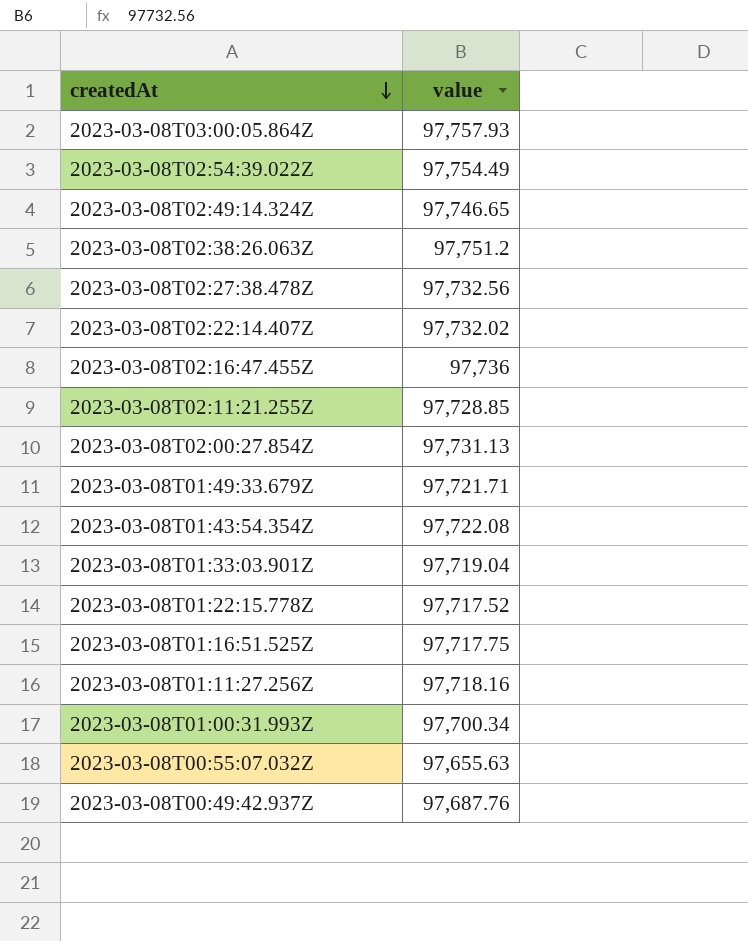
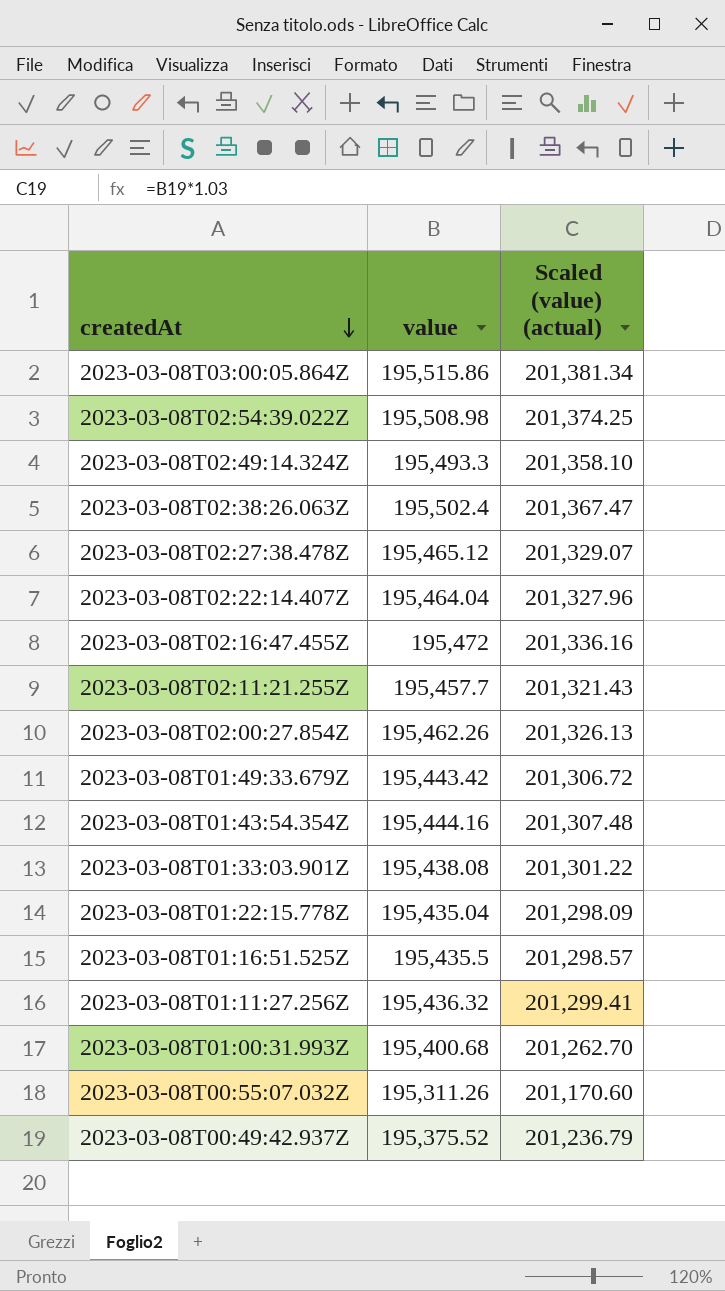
column Scaled (value) (actual) | formula: none -> [value] * 1.03
2023-03-08T03:00:05.864Z | value: 97,757.93 -> 195,515.86
2023-03-08T02:54:39.022Z | value: 97,754.49 -> 195,508.98
2023-03-08T02:49:14.324Z | value: 97,746.65 -> 195,493.3
2023-03-08T02:38:26.063Z | value: 97,751.2 -> 195,502.4
2023-03-08T02:27:38.478Z | value: 97,732.56 -> 195,465.12
2023-03-08T02:22:14.407Z | value: 97,732.02 -> 195,464.04
2023-03-08T02:16:47.455Z | value: 97,736 -> 195,472
2023-03-08T02:11:21.255Z | value: 97,728.85 -> 195,457.7
2023-03-08T02:00:27.854Z | value: 97,731.13 -> 195,462.26
2023-03-08T01:49:33.679Z | value: 97,721.71 -> 195,443.42
2023-03-08T01:43:54.354Z | value: 97,722.08 -> 195,444.16
2023-03-08T01:33:03.901Z | value: 97,719.04 -> 195,438.08
2023-03-08T01:22:15.778Z | value: 97,717.52 -> 195,435.04
2023-03-08T01:16:51.525Z | value: 97,717.75 -> 195,435.5
2023-03-08T01:11:27.256Z | value: 97,718.16 -> 195,436.32
2023-03-08T01:00:31.993Z | value: 97,700.34 -> 195,400.68
2023-03-08T00:55:07.032Z | value: 97,655.63 -> 195,311.26
2023-03-08T00:49:42.937Z | value: 97,687.76 -> 195,375.52

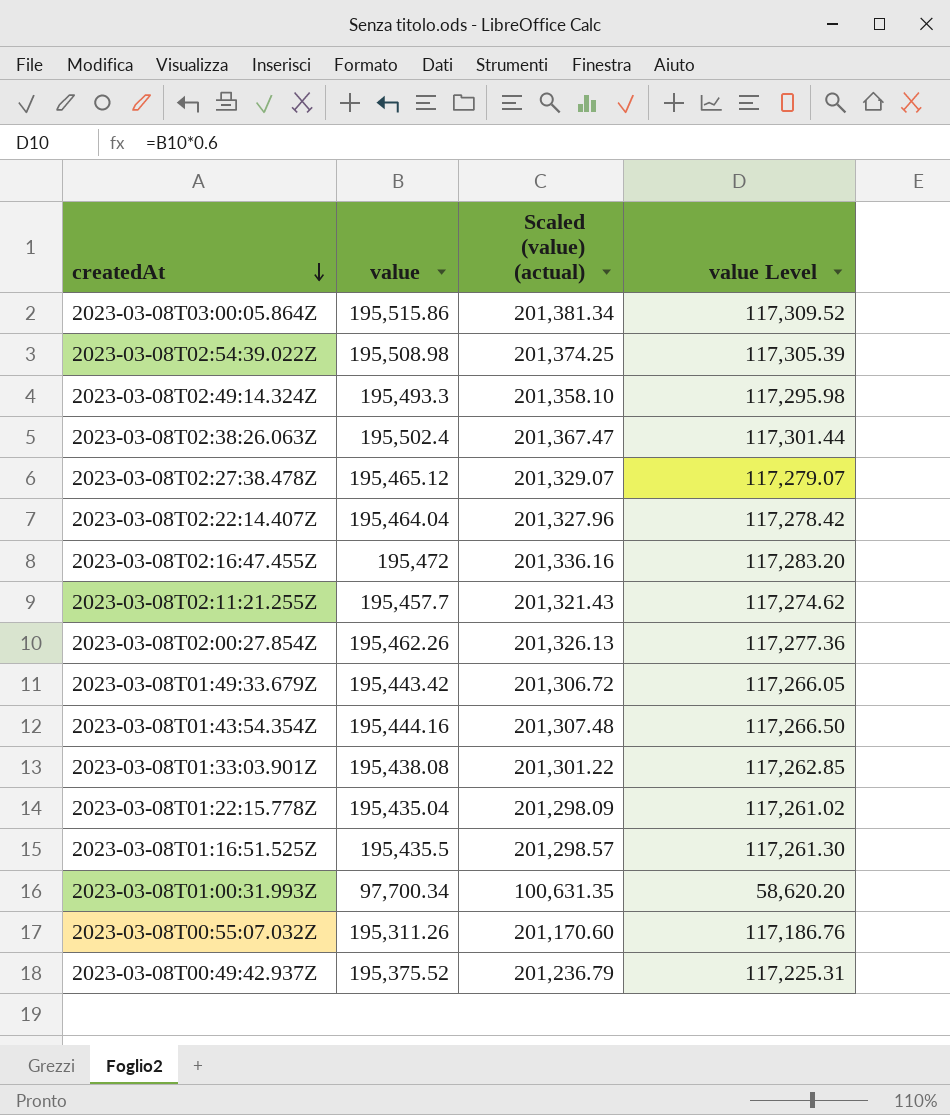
column value Level | formula: none -> [value] * 0.6
row 2023-03-08T01:11:27.256Z: 195,436.32 | 201,299.41 -> none
2023-03-08T01:00:31.993Z | value: 195,400.68 -> 97,700.34
2023-03-08T01:00:31.993Z | Scaled (value) (actual): 201,262.70 -> 100,631.35

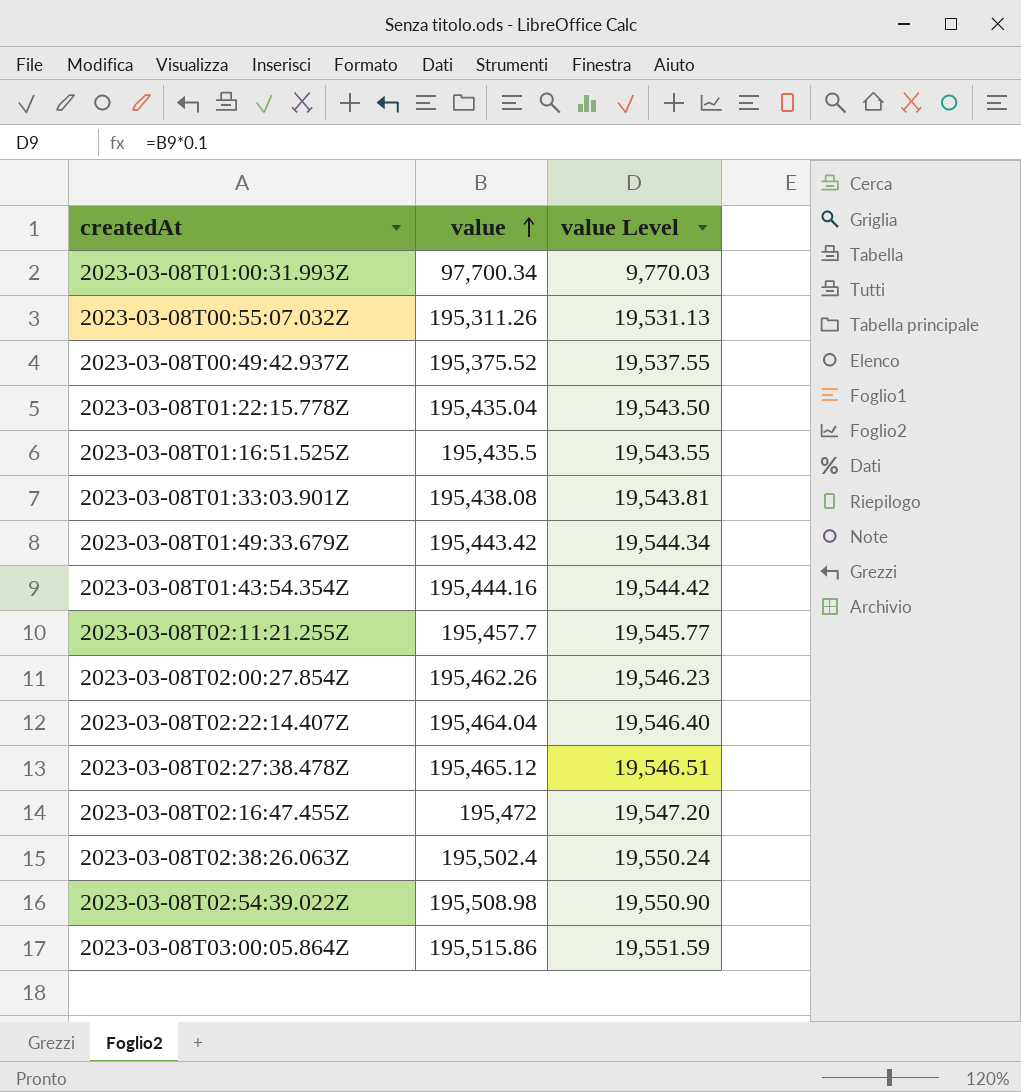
row order: createdAt descending -> value ascending
column Scaled (value) (actual) | formula: [value] * 1.03 -> none
column value Level | formula: [value] * 0.6 -> [value] * 0.1
row 2023-03-08T02:49:14.324Z: 195,493.3 | 201,358.10 | 117,295.98 -> none

